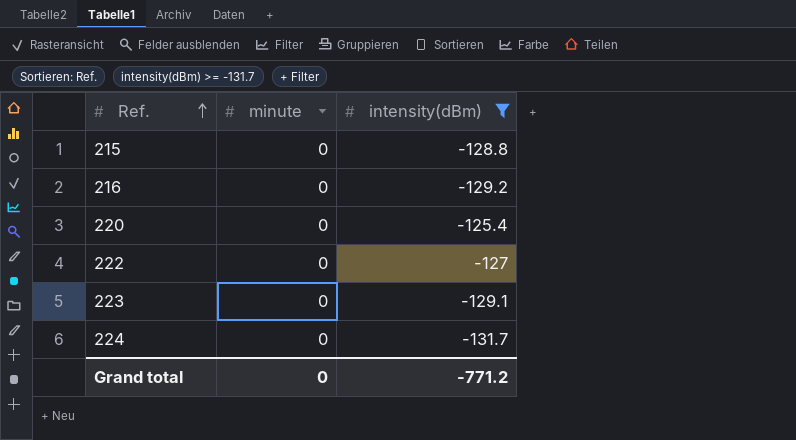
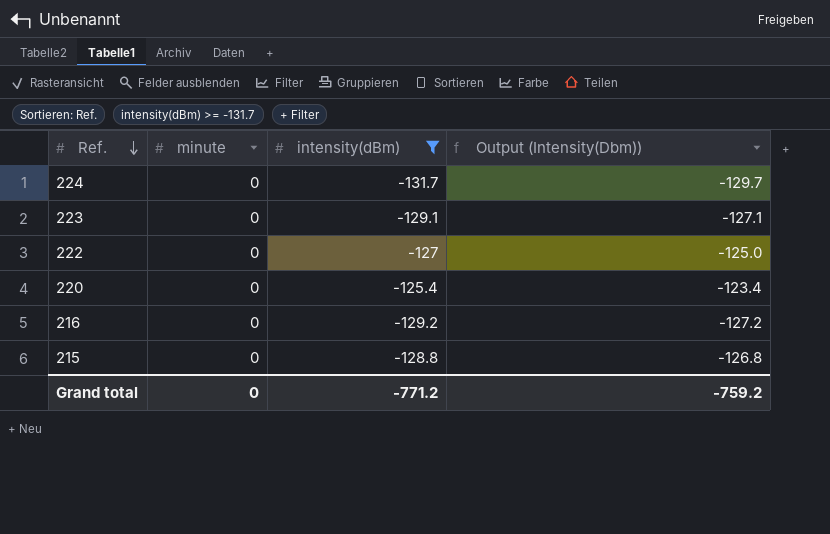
row order: Ref. ascending -> Ref. descending
column Output (Intensity(Dbm)) | formula: none -> [intensity(dBm)] + 2

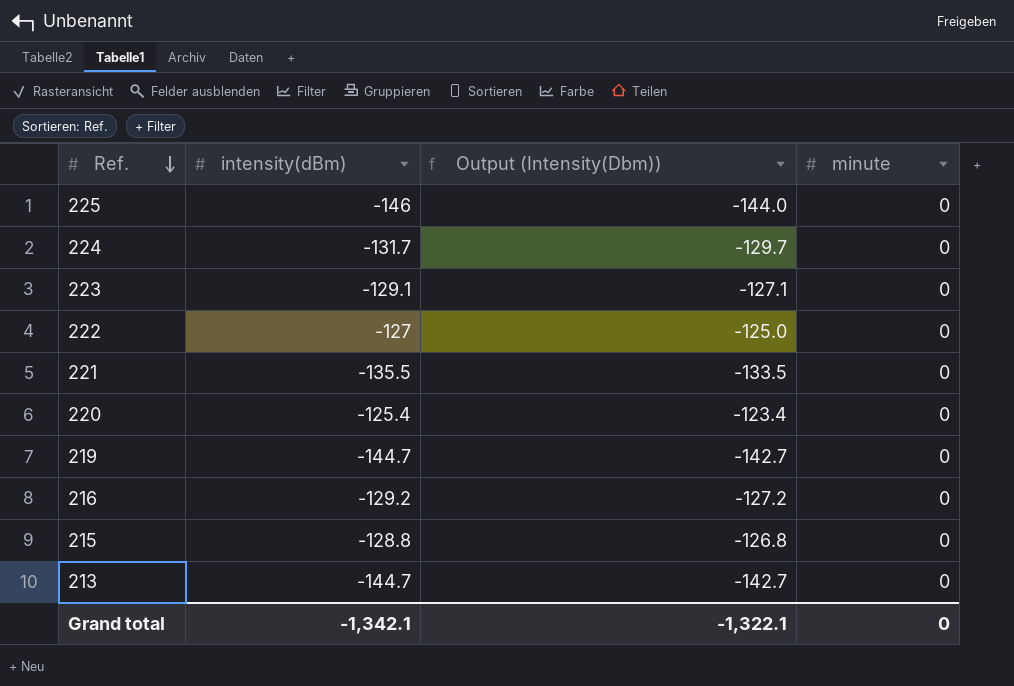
filter: intensity(dBm) >= -131.7 -> none
column minute | position: 2 -> 4
Grand total | intensity(dBm): -771.2 -> -1,342.1
Grand total | Output (Intensity(Dbm)): -759.2 -> -1,322.1

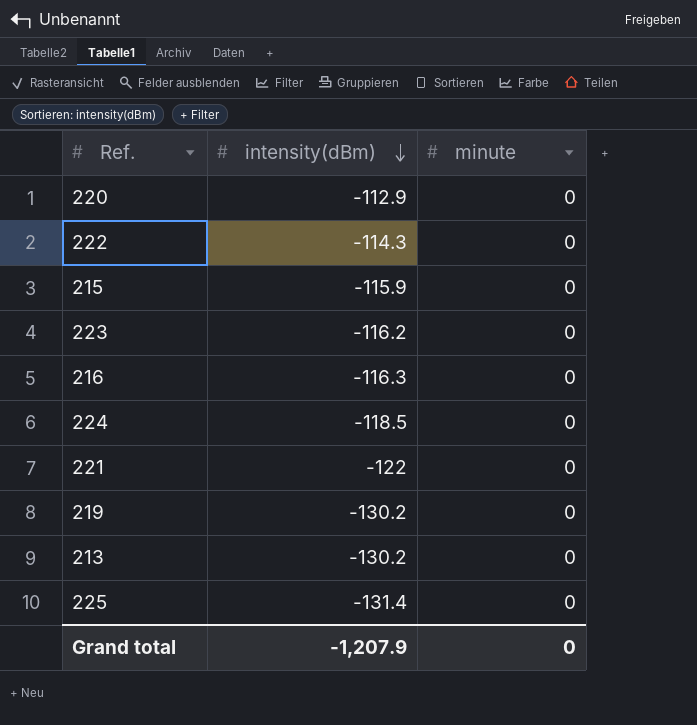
row order: Ref. descending -> intensity(dBm) descending
column Output (Intensity(Dbm)) | formula: [intensity(dBm)] + 2 -> none
220 | intensity(dBm): -125.4 -> -112.9
222 | intensity(dBm): -127 -> -114.3
215 | intensity(dBm): -128.8 -> -115.9
223 | intensity(dBm): -129.1 -> -116.2
216 | intensity(dBm): -129.2 -> -116.3
224 | intensity(dBm): -131.7 -> -118.5
221 | intensity(dBm): -135.5 -> -122
219 | intensity(dBm): -144.7 -> -130.2
213 | intensity(dBm): -144.7 -> -130.2
225 | intensity(dBm): -146 -> -131.4
Grand total | intensity(dBm): -1,342.1 -> -1,207.9

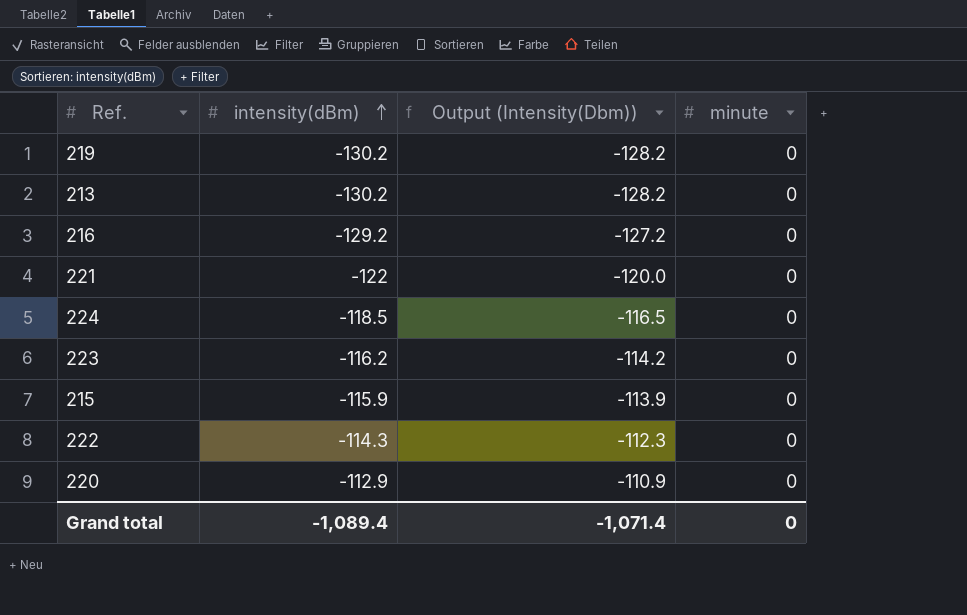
row order: intensity(dBm) descending -> intensity(dBm) ascending
column Output (Intensity(Dbm)) | formula: none -> [intensity(dBm)] + 2
row 225: -131.4 | 0 -> none
216 | intensity(dBm): -116.3 -> -129.2
Grand total | intensity(dBm): -1,207.9 -> -1,089.4

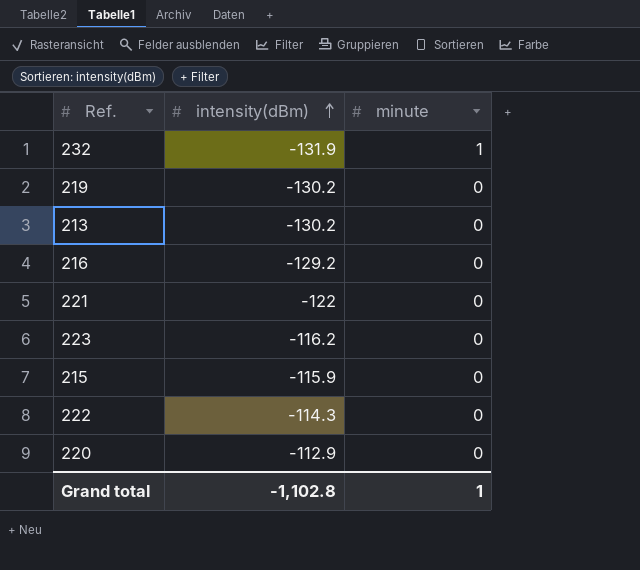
column Output (Intensity(Dbm)) | formula: [intensity(dBm)] + 2 -> none
row 224: -118.5 | -116.5 | 0 -> none
row 232: none -> -131.9 | 1
Grand total | intensity(dBm): -1,089.4 -> -1,102.8
Grand total | minute: 0 -> 1

